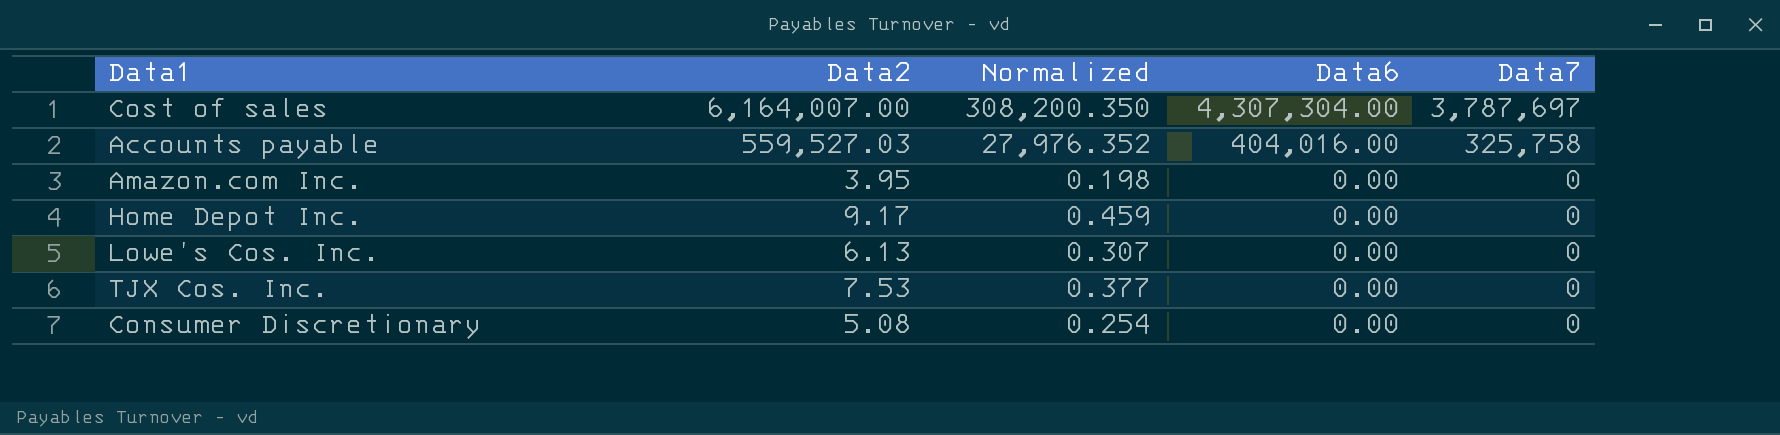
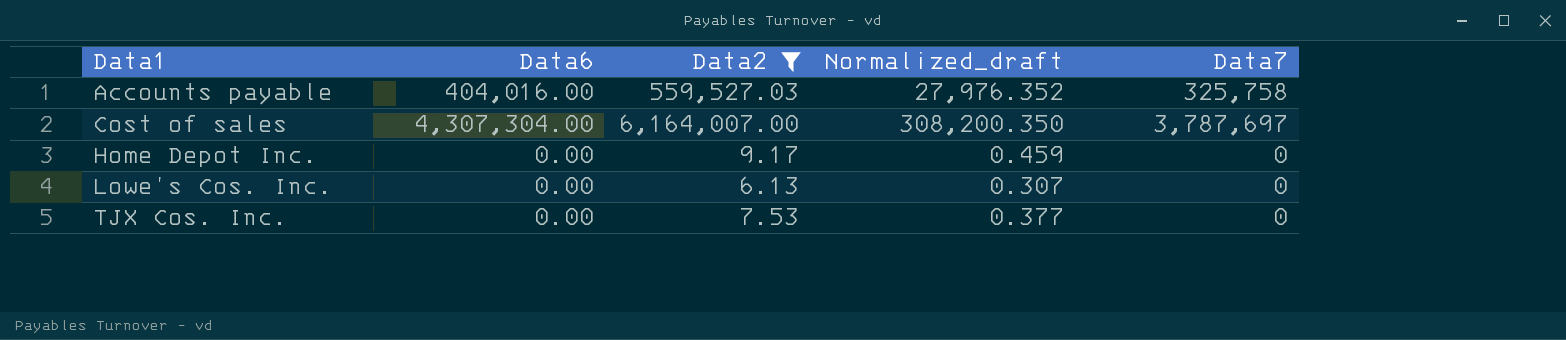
filter: none -> Data2 >= 6.13
row order: Data6 descending -> Data1 ascending
column Data6 | position: 4 -> 2
column name: Normalized -> Normalized_draft

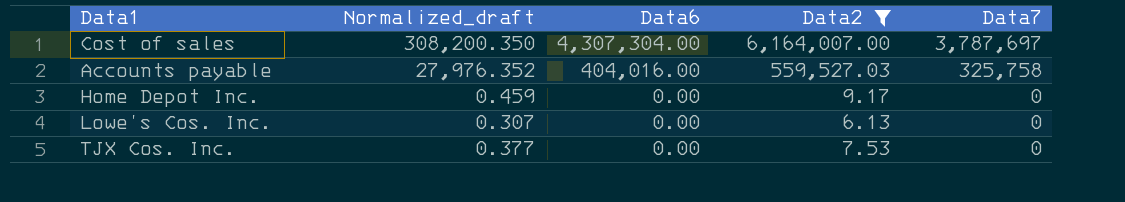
row order: Data1 ascending -> Data6 descending
column Normalized_draft | position: 4 -> 2

